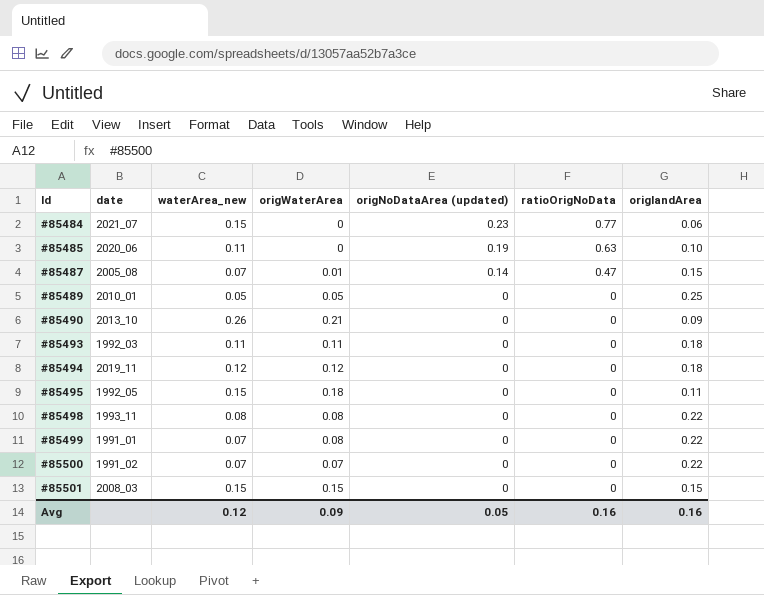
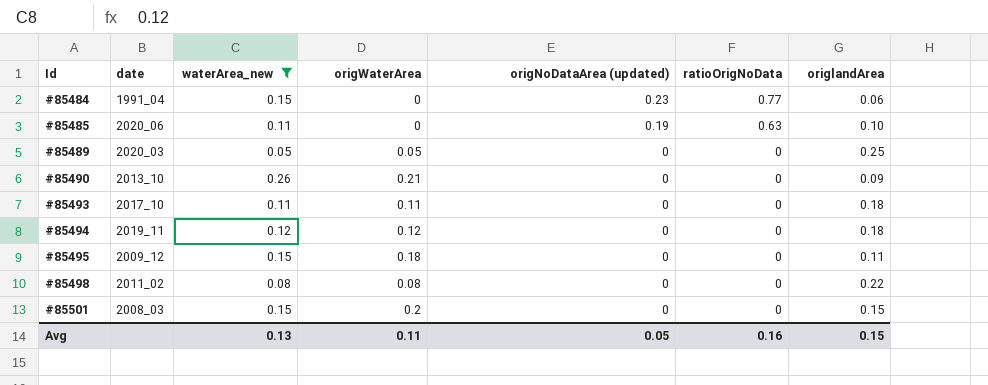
filter: none -> waterArea_new != 0.07
#85484 | date: 2021_07 -> 1991_04
#85489 | date: 2010_01 -> 2020_03
#85493 | date: 1992_03 -> 2017_10
#85495 | date: 1992_05 -> 2009_12
#85498 | date: 1993_11 -> 2011_02
#85501 | origWaterArea: 0.15 -> 0.2
Avg | waterArea_new: 0.12 -> 0.13
Avg | origWaterArea: 0.09 -> 0.11
Avg | origlandArea: 0.16 -> 0.15

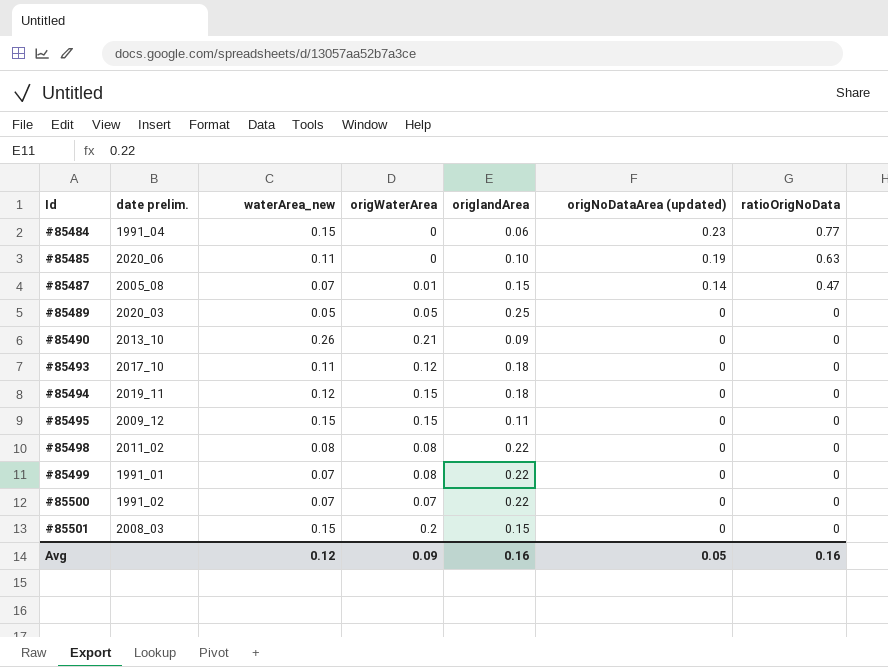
filter: waterArea_new != 0.07 -> none
column name: date -> date prelim.
column origlandArea | position: 7 -> 5
#85493 | origWaterArea: 0.11 -> 0.12
#85494 | origWaterArea: 0.12 -> 0.15
#85495 | origWaterArea: 0.18 -> 0.15
Avg | waterArea_new: 0.13 -> 0.12
Avg | origWaterArea: 0.11 -> 0.09
Avg | origlandArea: 0.15 -> 0.16

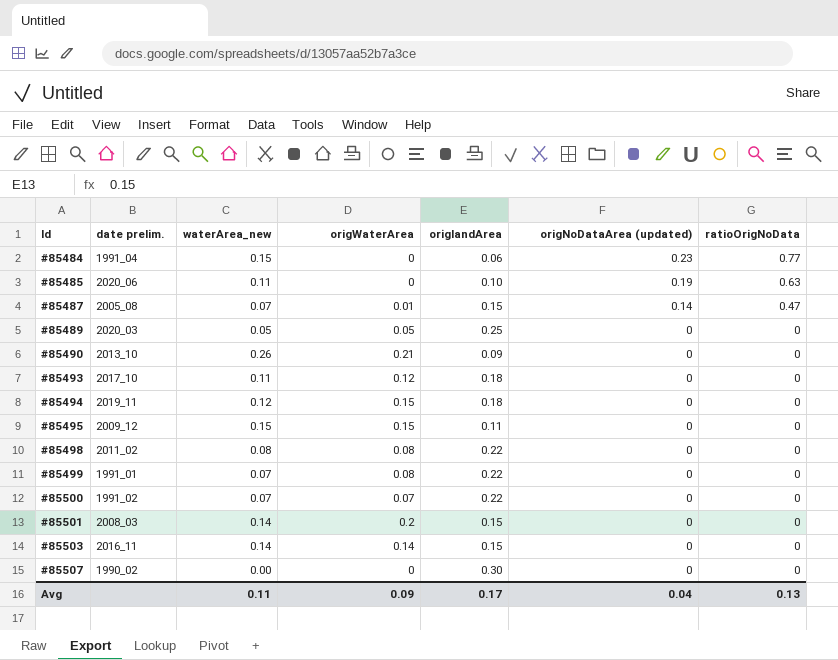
#85501 | waterArea_new: 0.15 -> 0.14
row #85503: none -> 2016_11 | 0.14 | 0.14 | 0.15 | 0 | 0
row #85507: none -> 1990_02 | 0.00 | 0 | 0.30 | 0 | 0
Avg | waterArea_new: 0.12 -> 0.11
Avg | origlandArea: 0.16 -> 0.17
Avg | origNoDataArea (updated): 0.05 -> 0.04
Avg | ratioOrigNoData: 0.16 -> 0.13

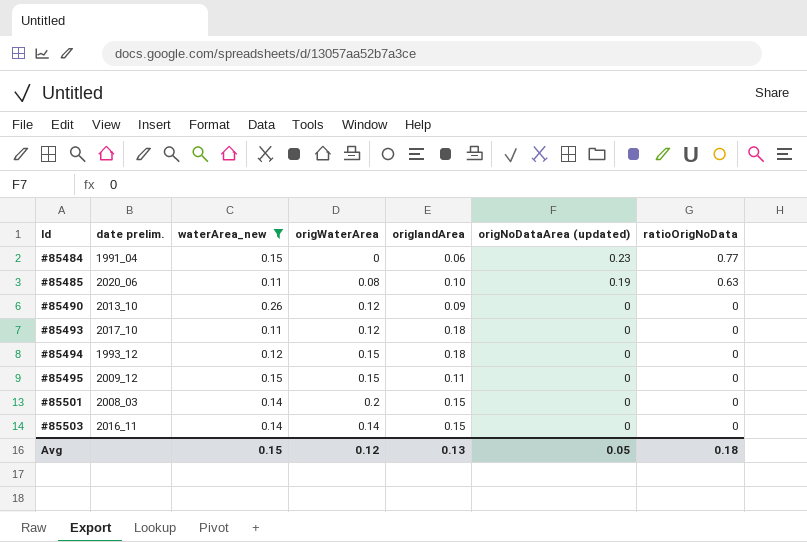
filter: none -> waterArea_new >= 0.11
#85485 | origWaterArea: 0 -> 0.08
#85490 | origWaterArea: 0.21 -> 0.12
#85494 | date prelim.: 2019_11 -> 1993_12
Avg | waterArea_new: 0.11 -> 0.15
Avg | origWaterArea: 0.09 -> 0.12
Avg | origlandArea: 0.17 -> 0.13
Avg | origNoDataArea (updated): 0.04 -> 0.05
Avg | ratioOrigNoData: 0.13 -> 0.18

